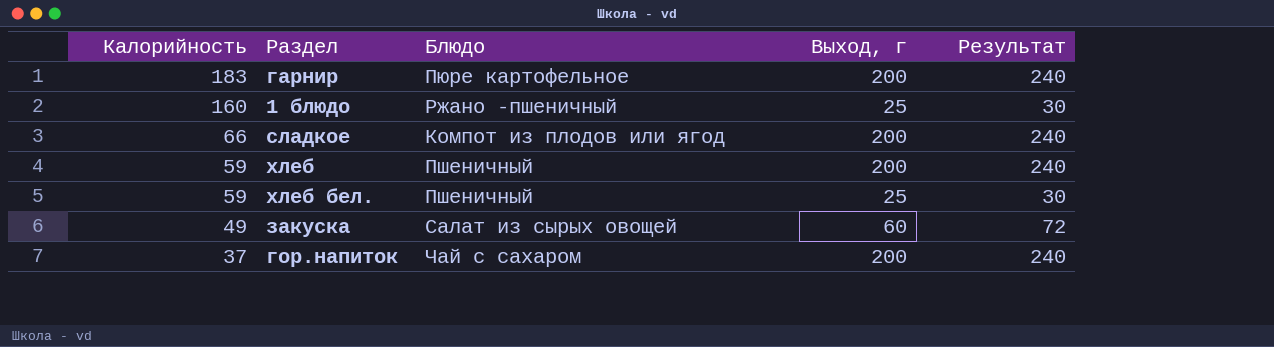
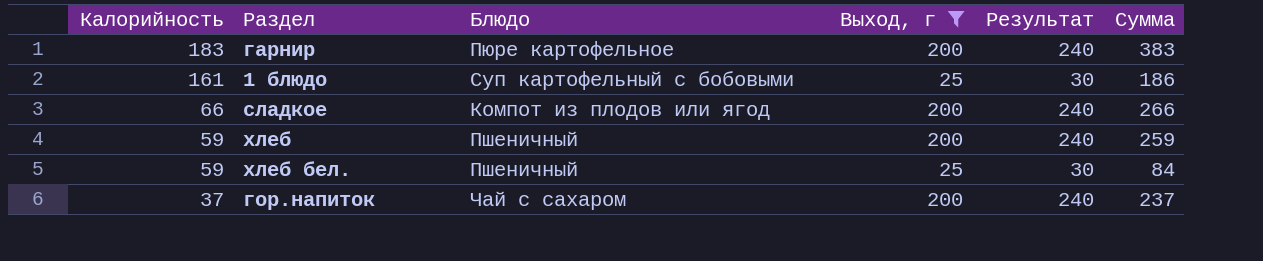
filter: none -> Выход, г != 60
column Сумма | formula: none -> [Калорийность] + [Выход, г]
1 блюдо | Калорийность: 160 -> 161
1 блюдо | Блюдо: Ржано -пшеничный -> Суп картофельный с бобовыми

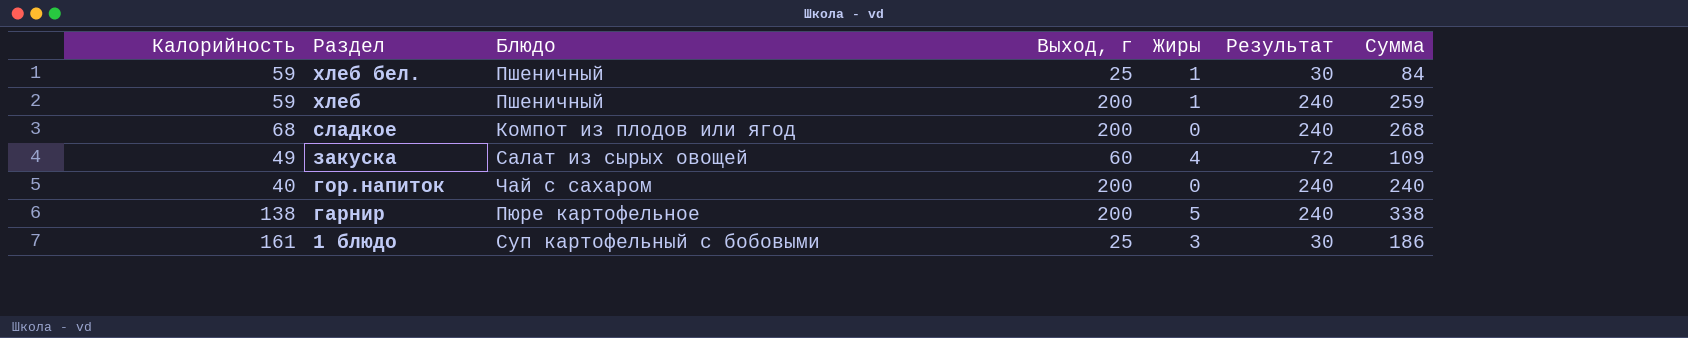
filter: Выход, г != 60 -> none
row order: Калорийность descending -> Раздел descending
column Жиры | position: none -> 5
сладкое | Калорийность: 66 -> 68
сладкое | Сумма: 266 -> 268
гор.напиток | Калорийность: 37 -> 40
гор.напиток | Сумма: 237 -> 240
гарнир | Калорийность: 183 -> 138
гарнир | Сумма: 383 -> 338

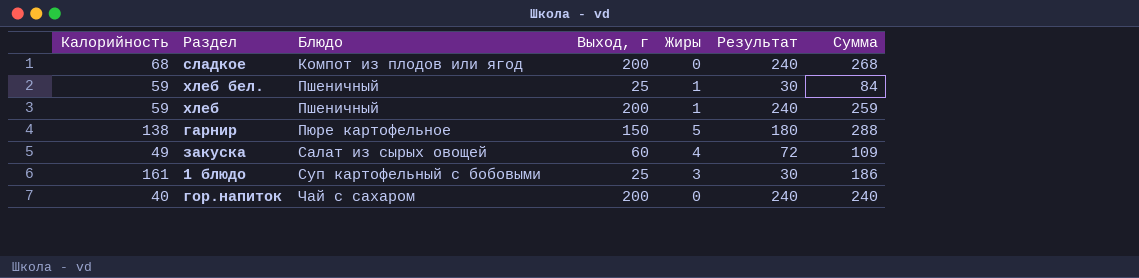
row order: Раздел descending -> Блюдо ascending
гарнир | Выход, г: 200 -> 150
гарнир | Результат: 240 -> 180
гарнир | Сумма: 338 -> 288

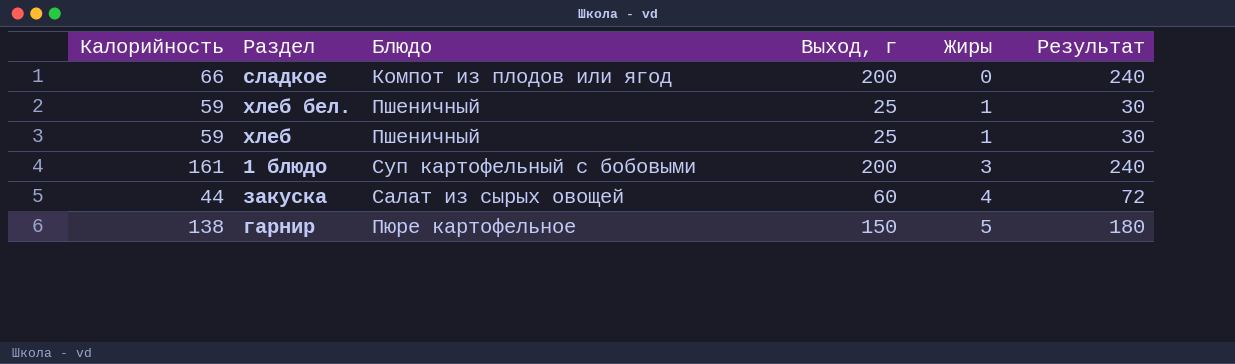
row order: Блюдо ascending -> Жиры ascending
column Сумма | formula: [Калорийность] + [Выход, г] -> none
row гор.напиток: 40 | Чай с сахаром | 200 | 0 | 240 | 240 -> none
сладкое | Калорийность: 68 -> 66
хлеб | Выход, г: 200 -> 25
хлеб | Результат: 240 -> 30
1 блюдо | Выход, г: 25 -> 200
1 блюдо | Результат: 30 -> 240
закуска | Калорийность: 49 -> 44

